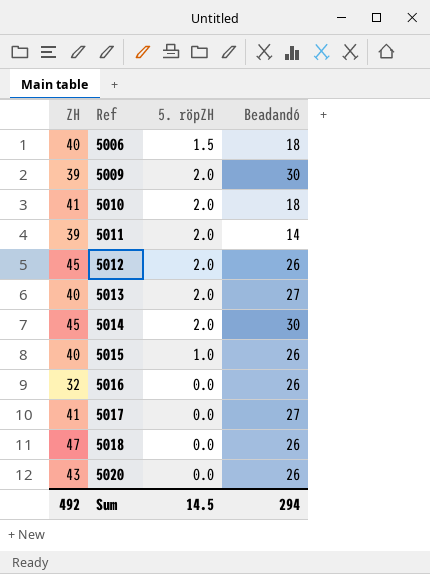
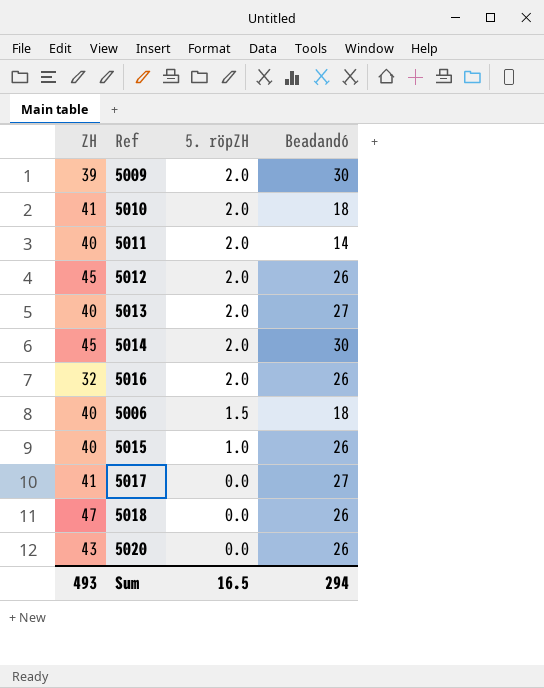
row order: Ref ascending -> 5. röpZH descending
5011 | ZH: 39 -> 40
5016 | 5. röpZH: 0.0 -> 2.0
Sum | ZH: 492 -> 493
Sum | 5. röpZH: 14.5 -> 16.5

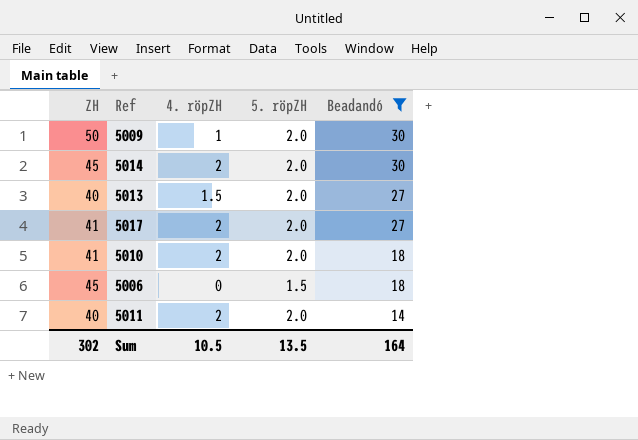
filter: none -> Beadandó != 26
row order: 5. röpZH descending -> Beadandó descending
column 4. röpZH | position: none -> 3
5009 | ZH: 39 -> 50
5017 | 5. röpZH: 0.0 -> 2.0
5006 | ZH: 40 -> 45
Sum | ZH: 493 -> 302
Sum | 5. röpZH: 16.5 -> 13.5
Sum | Beadandó: 294 -> 164

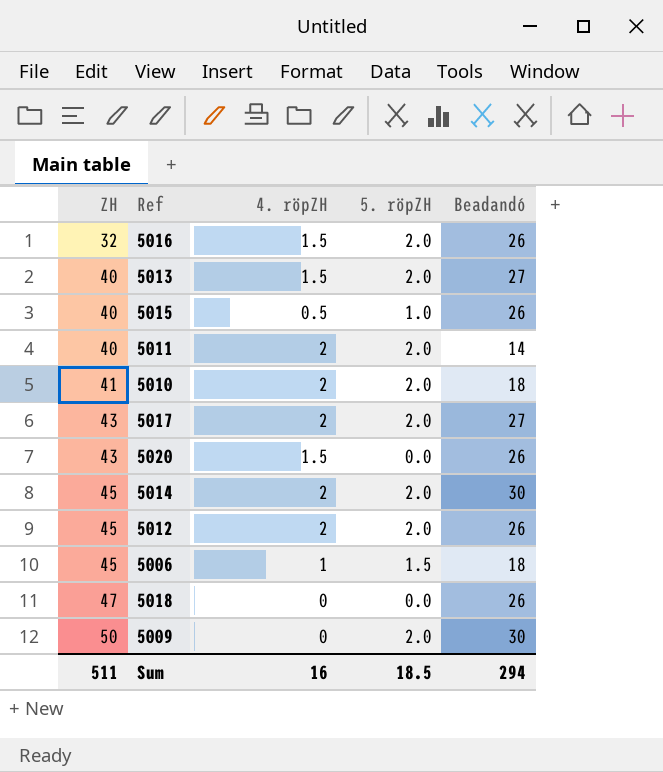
filter: Beadandó != 26 -> none
row order: Beadandó descending -> ZH ascending
5017 | ZH: 41 -> 43
5006 | 4. röpZH: 0 -> 1
5009 | 4. röpZH: 1 -> 0
Sum | ZH: 302 -> 511
Sum | 4. röpZH: 10.5 -> 16
Sum | 5. röpZH: 13.5 -> 18.5
Sum | Beadandó: 164 -> 294

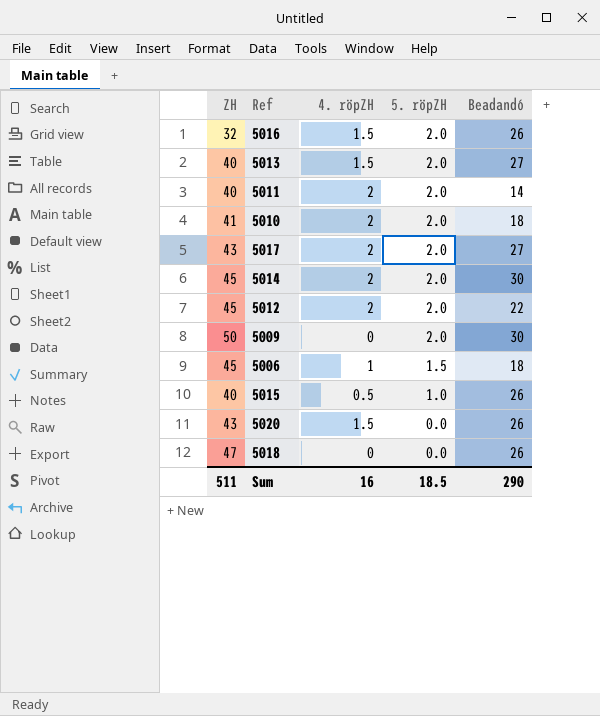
row order: ZH ascending -> 5. röpZH descending
5012 | Beadandó: 26 -> 22
Sum | Beadandó: 294 -> 290

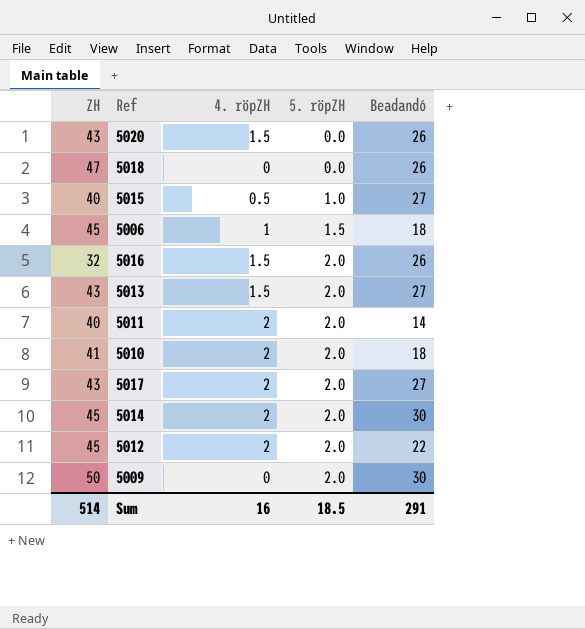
row order: 5. röpZH descending -> 5. röpZH ascending
5015 | Beadandó: 26 -> 27
5013 | ZH: 40 -> 43
Sum | ZH: 511 -> 514
Sum | Beadandó: 290 -> 291

